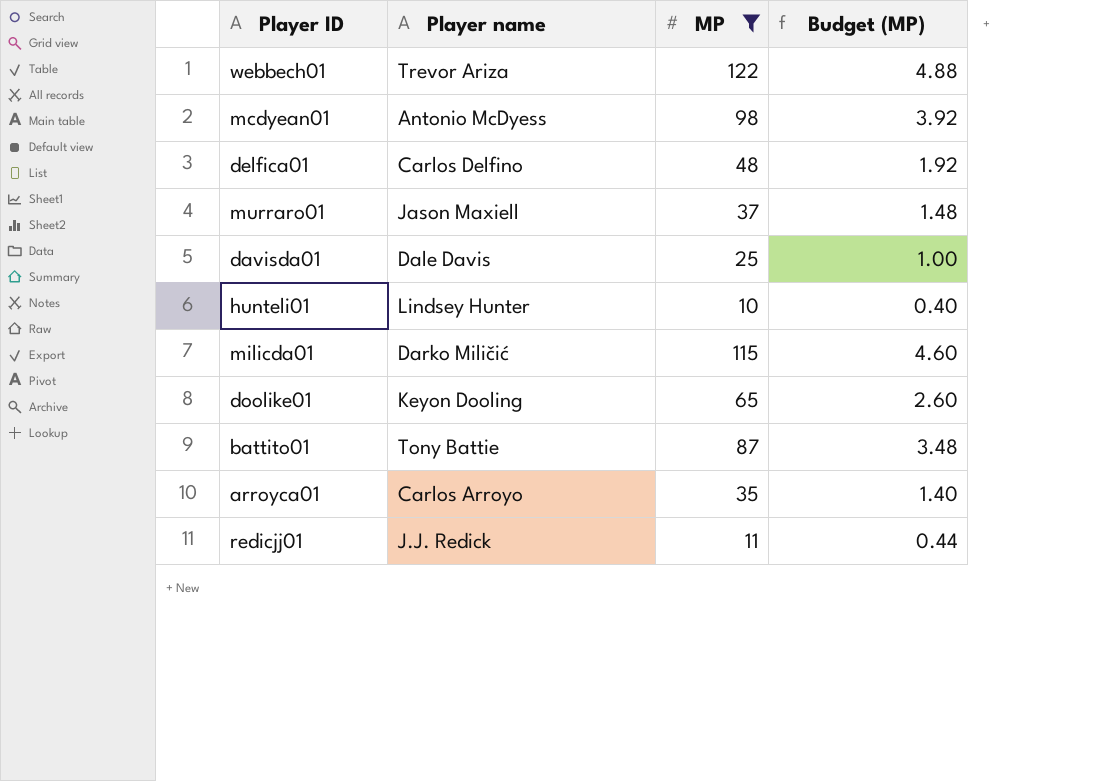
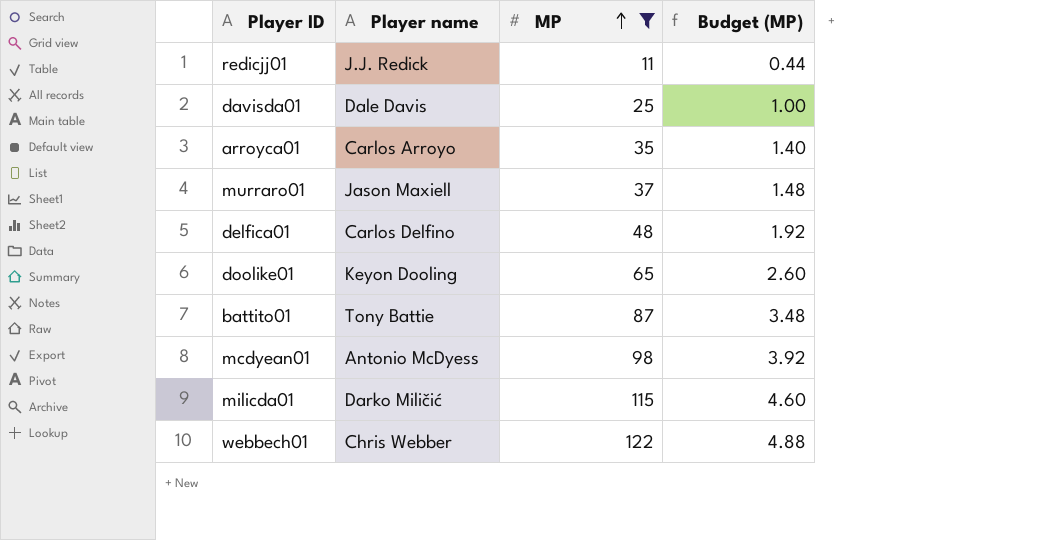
row order: none -> MP ascending
row hunteli01: Lindsey Hunter | 10 | 0.40 -> none
webbech01 | Player name: Trevor Ariza -> Chris Webber

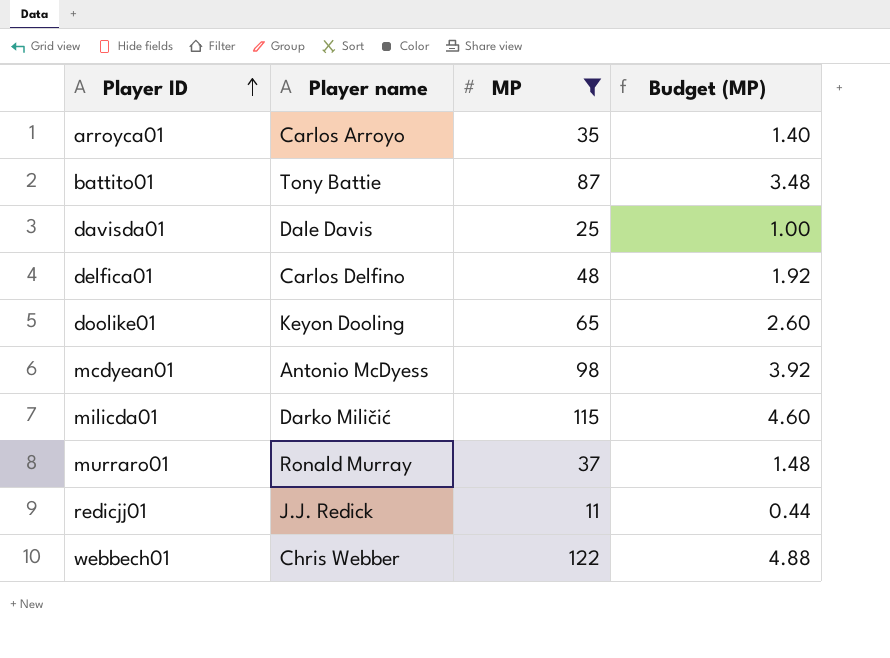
row order: MP ascending -> Player ID ascending
murraro01 | Player name: Jason Maxiell -> Ronald Murray

